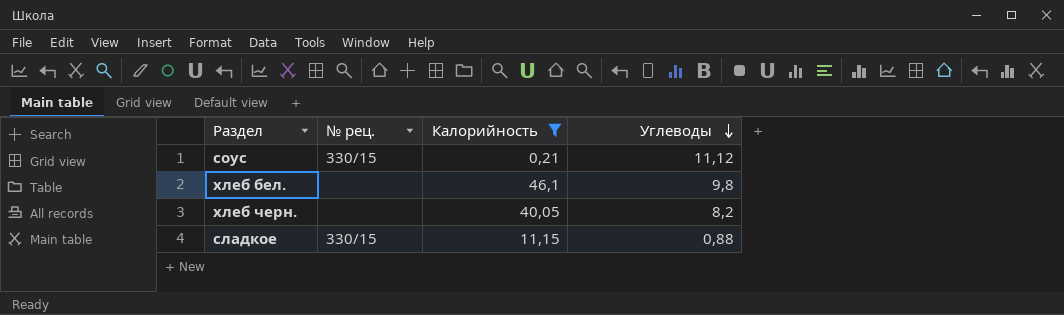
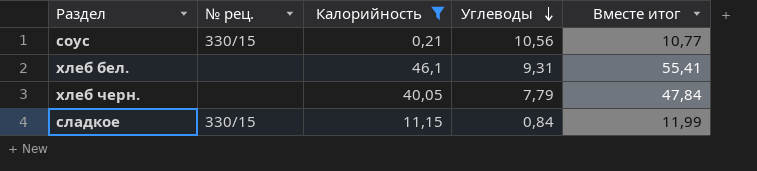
column Вместе итог | formula: none -> [Калорийность] + [Углеводы]
соус | Углеводы: 11,12 -> 10,56
хлеб бел. | Углеводы: 9,8 -> 9,31
хлеб черн. | Углеводы: 8,2 -> 7,79
сладкое | Углеводы: 0,88 -> 0,84

